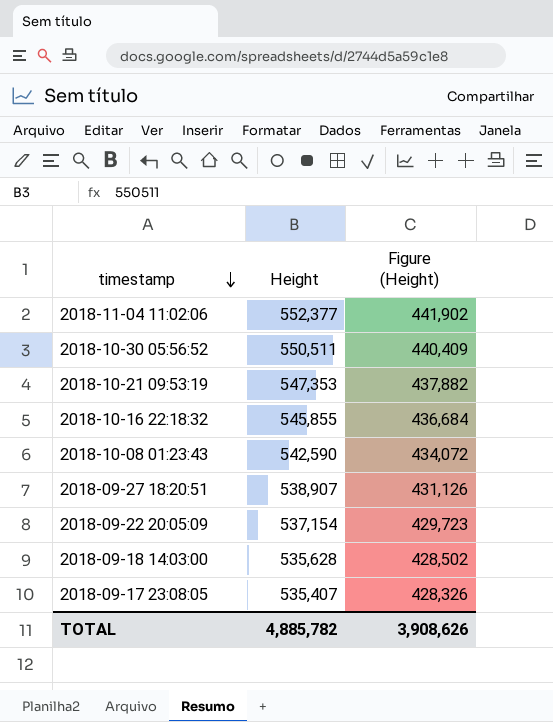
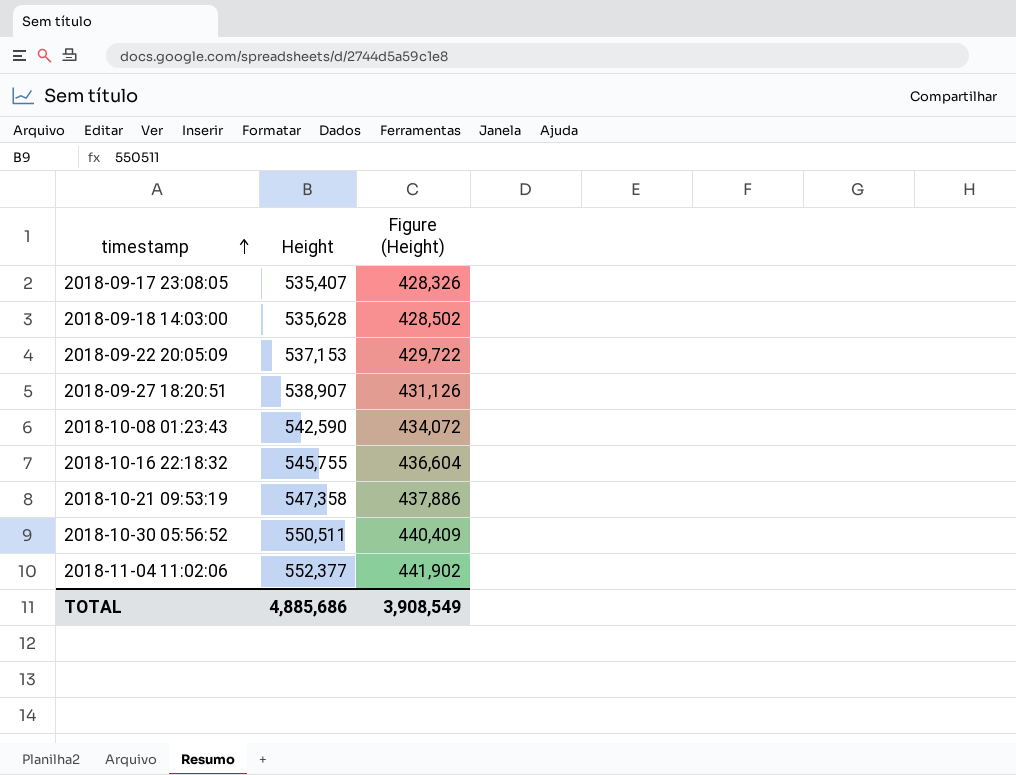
row order: timestamp descending -> timestamp ascending
2018-09-22 20:05:09 | Height: 537,154 -> 537,153
2018-09-22 20:05:09 | Figure (Height): 429,723 -> 429,722
2018-10-16 22:18:32 | Height: 545,855 -> 545,755
2018-10-16 22:18:32 | Figure (Height): 436,684 -> 436,604
2018-10-21 09:53:19 | Height: 547,353 -> 547,358
2018-10-21 09:53:19 | Figure (Height): 437,882 -> 437,886
TOTAL | Height: 4,885,782 -> 4,885,686
TOTAL | Figure (Height): 3,908,626 -> 3,908,549

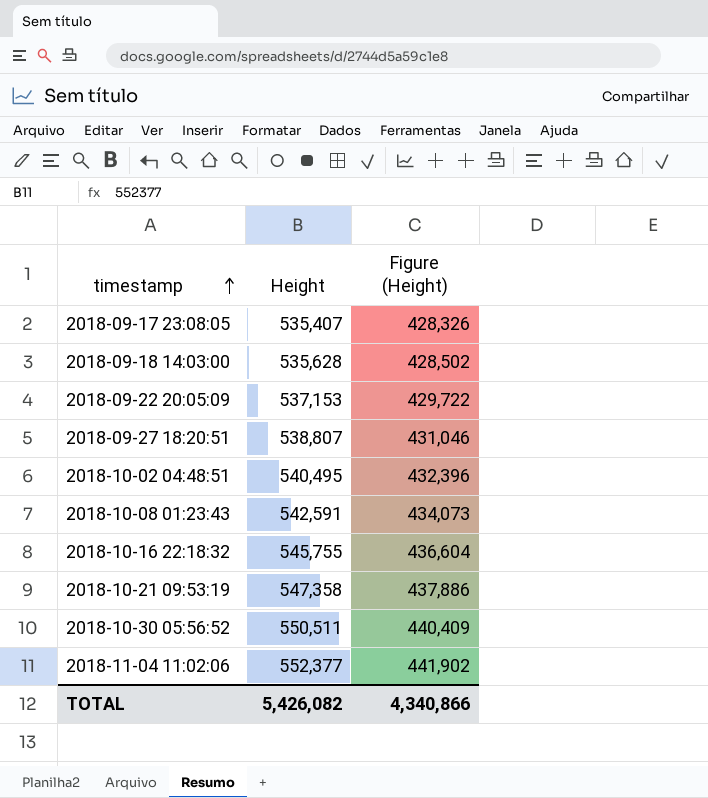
2018-09-27 18:20:51 | Height: 538,907 -> 538,807
2018-09-27 18:20:51 | Figure (Height): 431,126 -> 431,046
row 2018-10-02 04:48:51: none -> 540,495 | 432,396
2018-10-08 01:23:43 | Height: 542,590 -> 542,591
2018-10-08 01:23:43 | Figure (Height): 434,072 -> 434,073
TOTAL | Height: 4,885,686 -> 5,426,082
TOTAL | Figure (Height): 3,908,549 -> 4,340,866

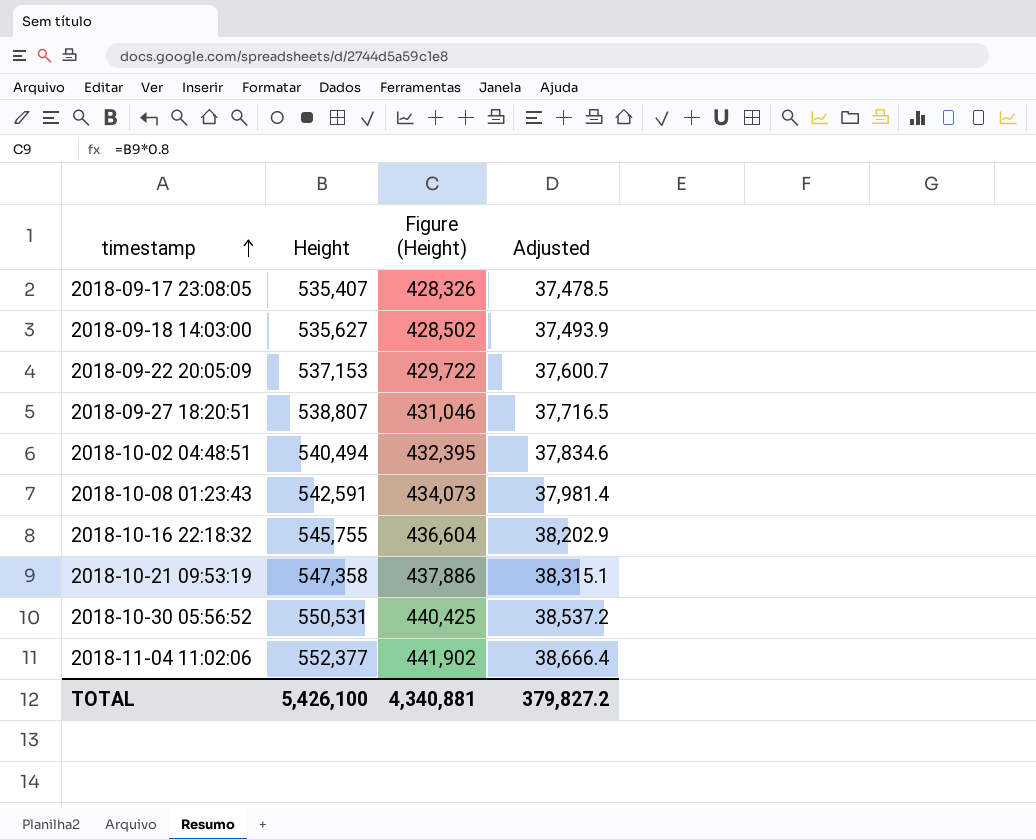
column Adjusted | formula: none -> [Height] * 0.07
2018-09-18 14:03:00 | Height: 535,628 -> 535,627
2018-10-02 04:48:51 | Height: 540,495 -> 540,494
2018-10-02 04:48:51 | Figure (Height): 432,396 -> 432,395
2018-10-30 05:56:52 | Height: 550,511 -> 550,531
2018-10-30 05:56:52 | Figure (Height): 440,409 -> 440,425
TOTAL | Height: 5,426,082 -> 5,426,100
TOTAL | Figure (Height): 4,340,866 -> 4,340,881

